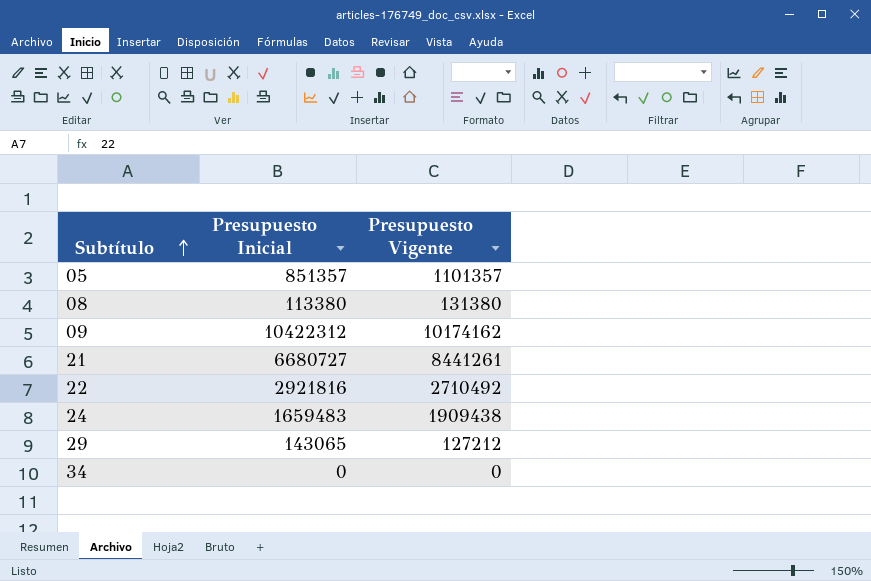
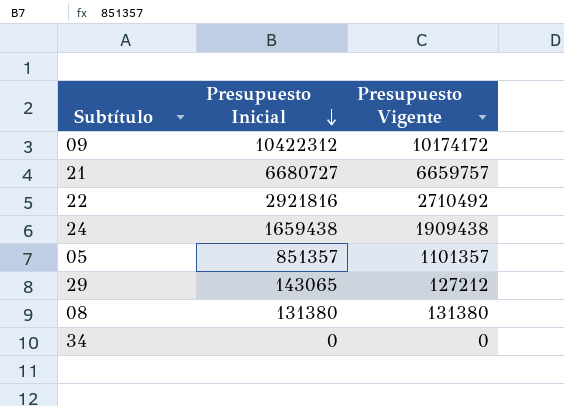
row order: Subtítulo ascending -> Presupuesto Inicial descending
09 | Presupuesto Vigente: 10174162 -> 10174172
21 | Presupuesto Vigente: 8441261 -> 6659757
24 | Presupuesto Inicial: 1659483 -> 1659438
08 | Presupuesto Inicial: 113380 -> 131380

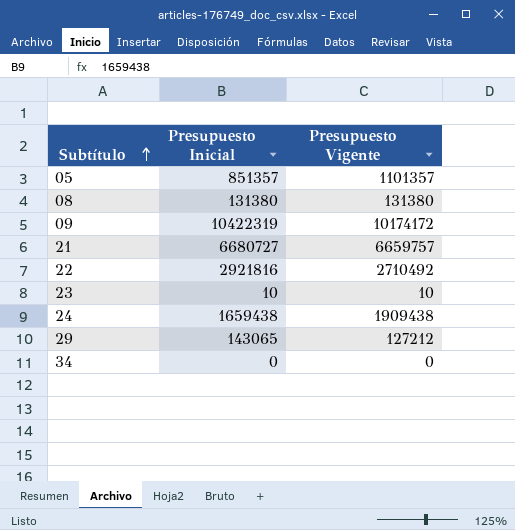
row order: Presupuesto Inicial descending -> Subtítulo ascending
09 | Presupuesto Inicial: 10422312 -> 10422319
row 23: none -> 10 | 10

